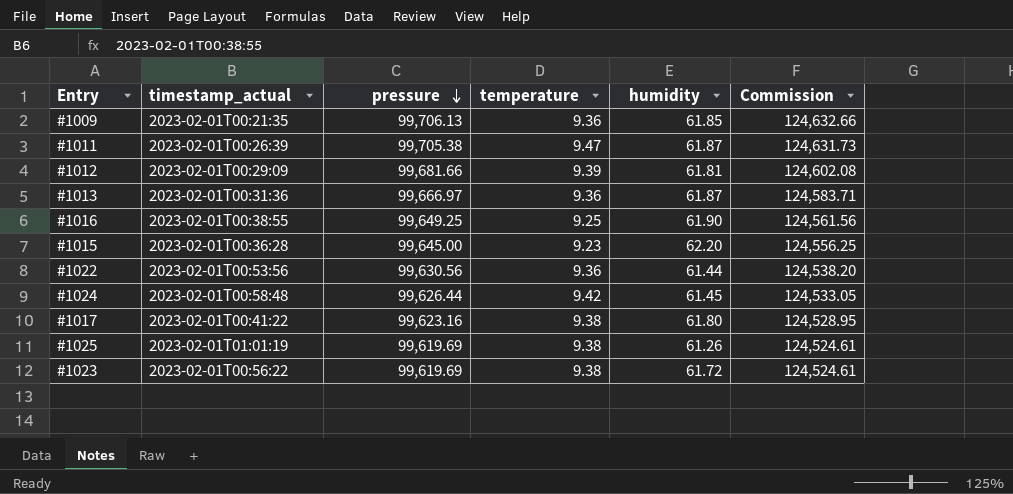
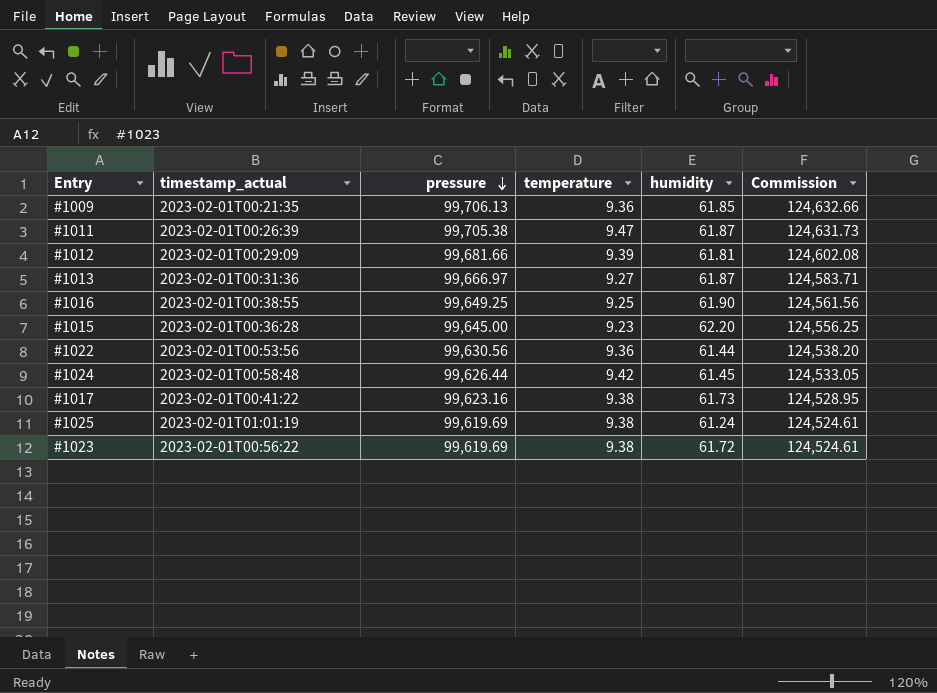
#1013 | temperature: 9.36 -> 9.27
#1017 | humidity: 61.80 -> 61.73
#1025 | humidity: 61.26 -> 61.24

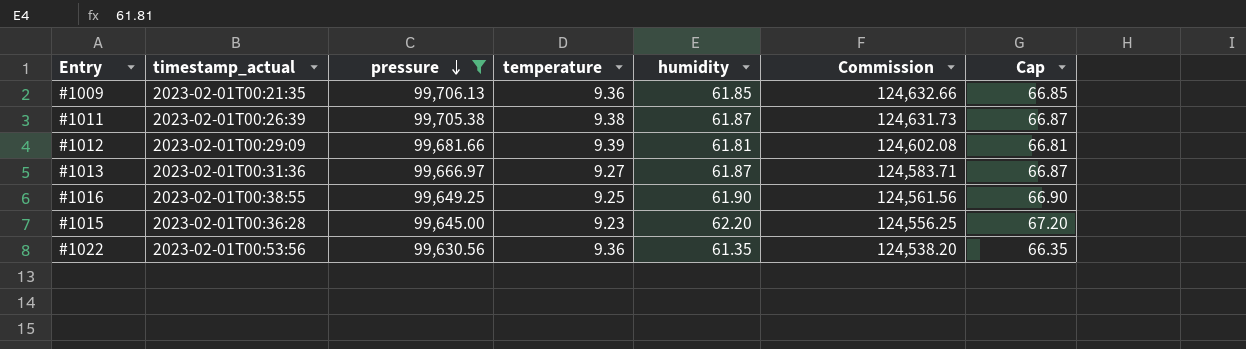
filter: none -> pressure >= 99,630.56
column Cap | formula: none -> [humidity] + 5
#1011 | temperature: 9.47 -> 9.38
#1022 | humidity: 61.44 -> 61.35

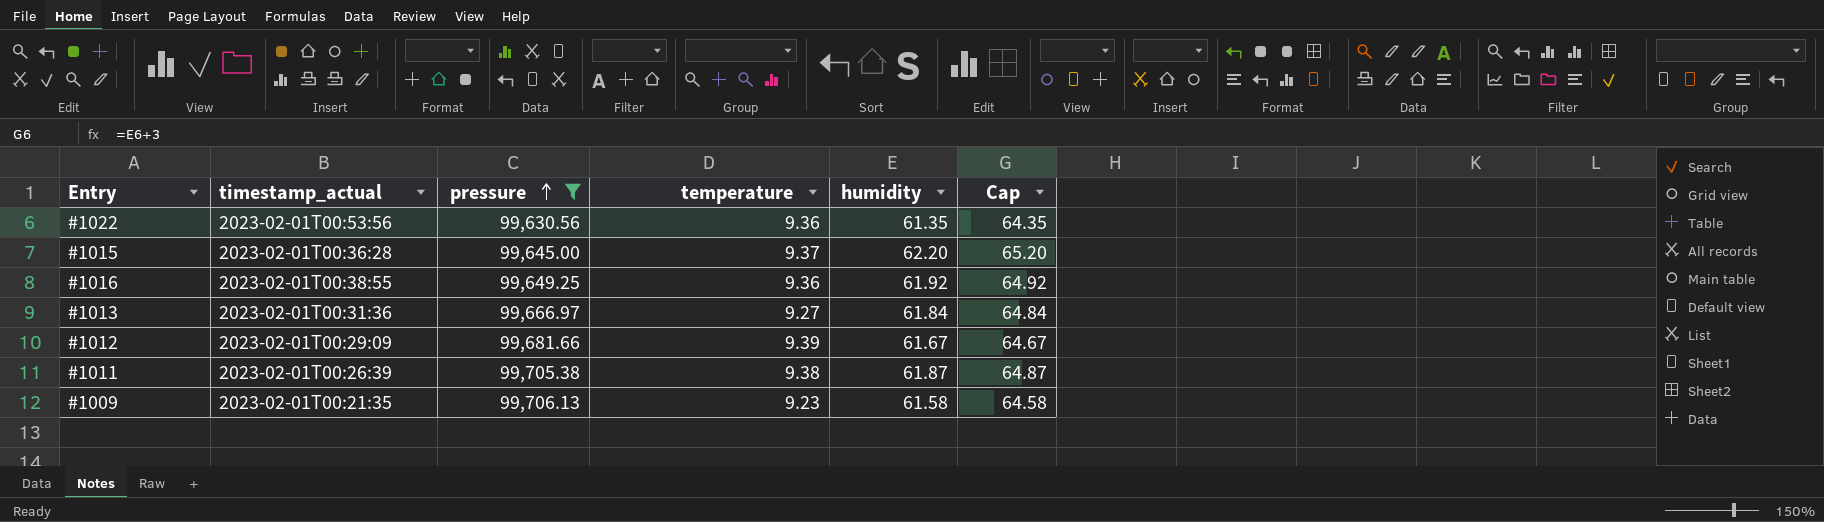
row order: pressure descending -> pressure ascending
column Commission | formula: [pressure] * 1.25 -> none
column Cap | formula: [humidity] + 5 -> [humidity] + 3
#1015 | temperature: 9.23 -> 9.37
#1016 | temperature: 9.25 -> 9.36
#1016 | humidity: 61.90 -> 61.92
#1013 | humidity: 61.87 -> 61.84
#1012 | humidity: 61.81 -> 61.67
#1009 | temperature: 9.36 -> 9.23
#1009 | humidity: 61.85 -> 61.58

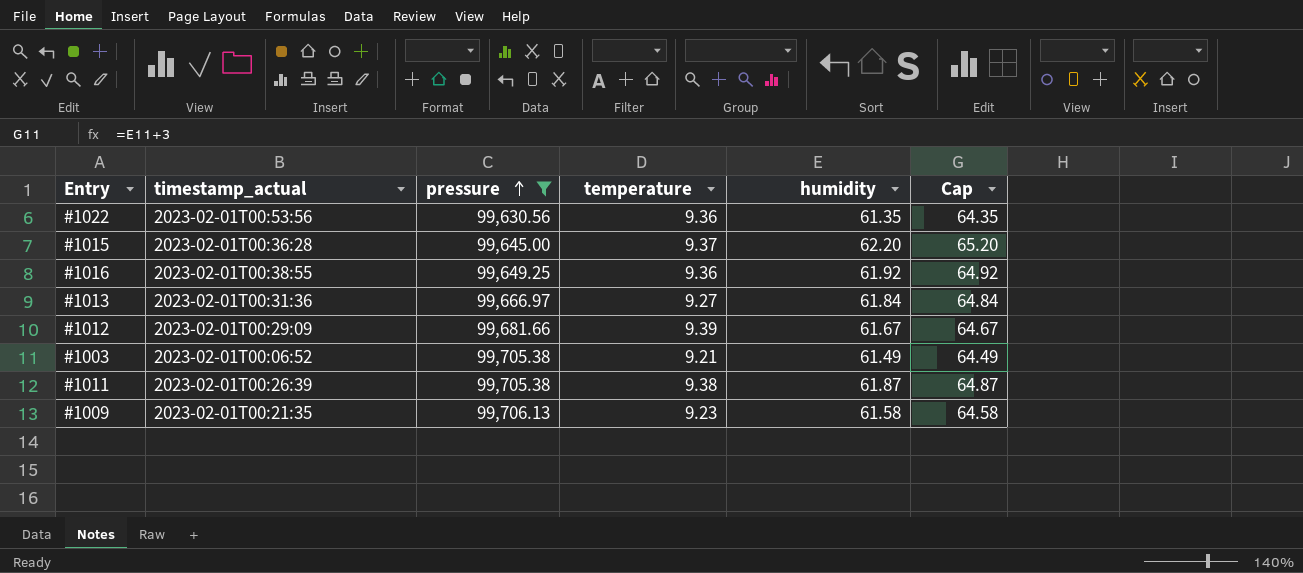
row #1003: none -> 2023-02-01T00:06:52 | 99,705.38 | 9.21 | 61.49 | 64.49

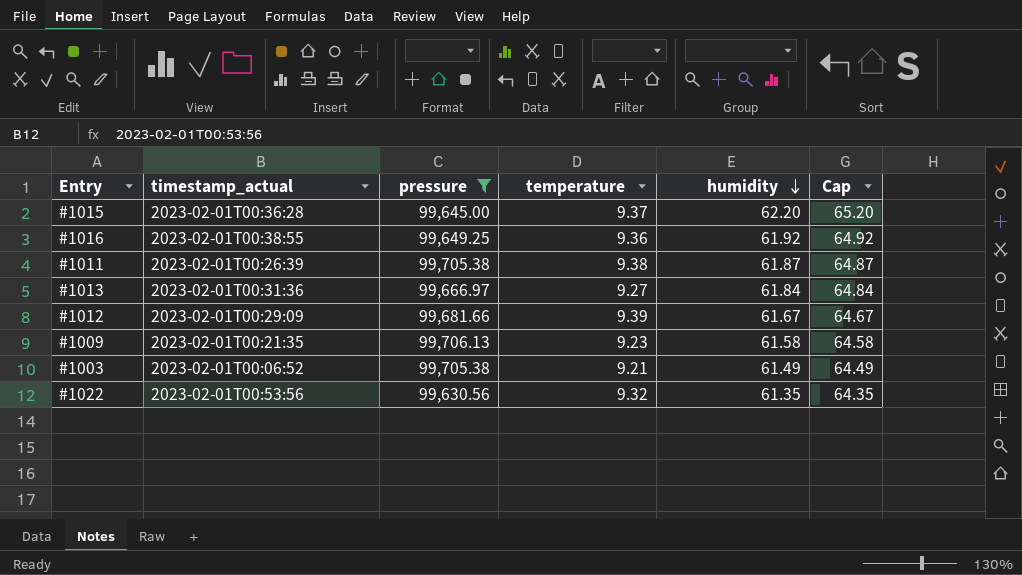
row order: pressure ascending -> humidity descending
#1022 | temperature: 9.36 -> 9.32

